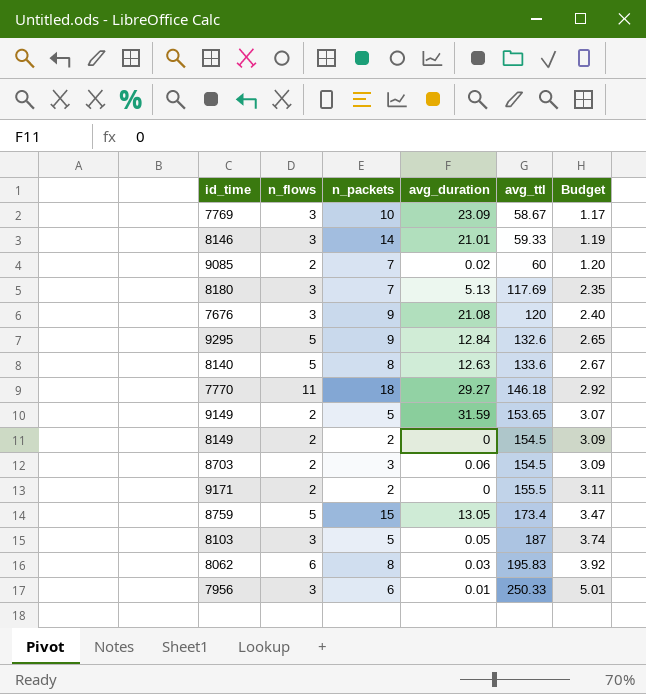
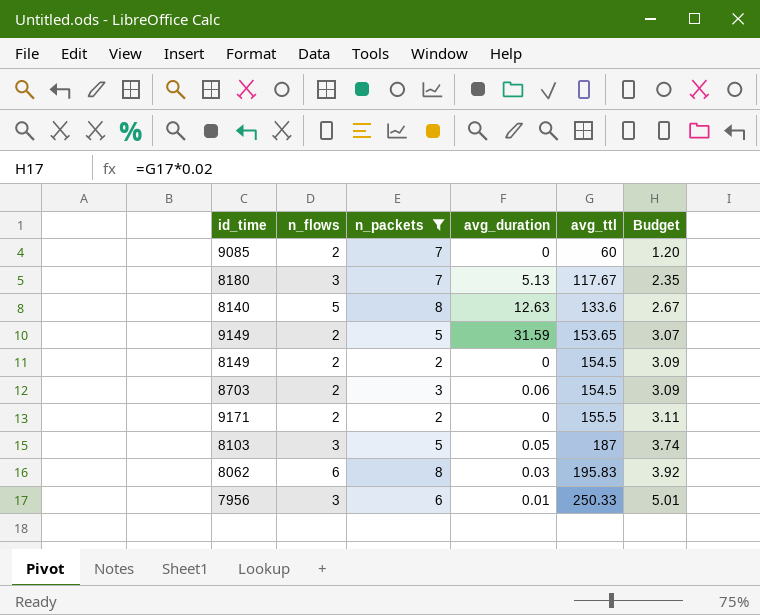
filter: none -> n_packets <= 8
9085 | avg_duration: 0.02 -> 0
8180 | avg_ttl: 117.69 -> 117.67

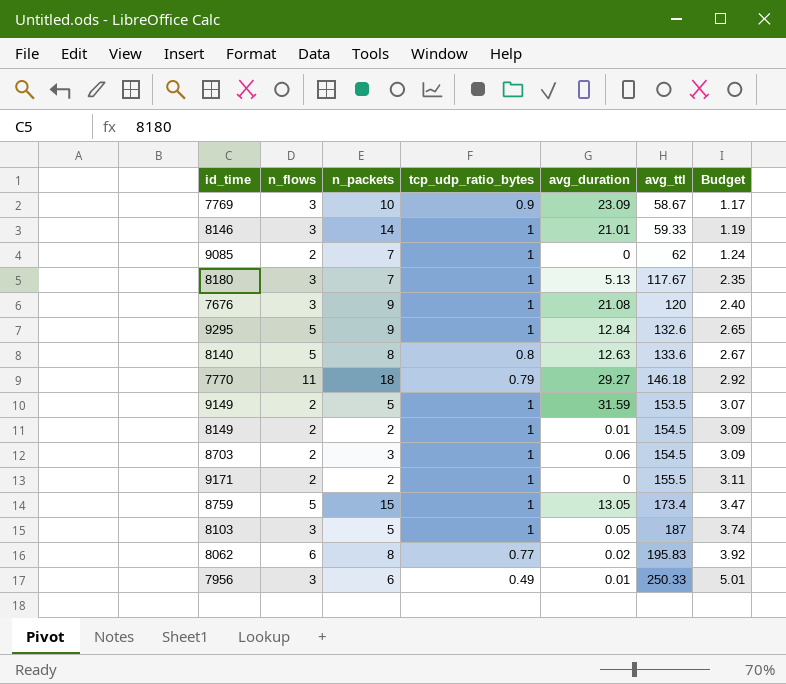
filter: n_packets <= 8 -> none
column tcp_udp_ratio_bytes | position: none -> 4
9085 | avg_ttl: 60 -> 62
9085 | Budget: 1.20 -> 1.24
9149 | avg_ttl: 153.65 -> 153.5
8149 | avg_duration: 0 -> 0.01
8062 | avg_duration: 0.03 -> 0.02

